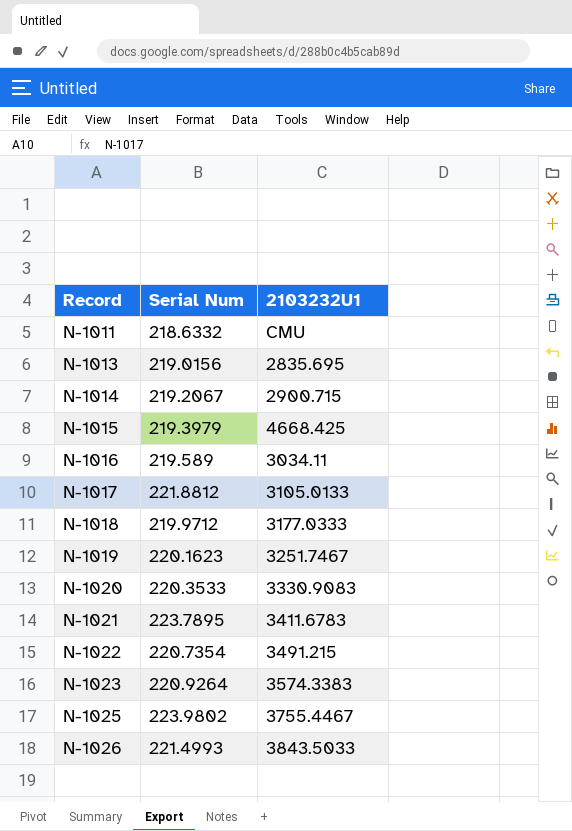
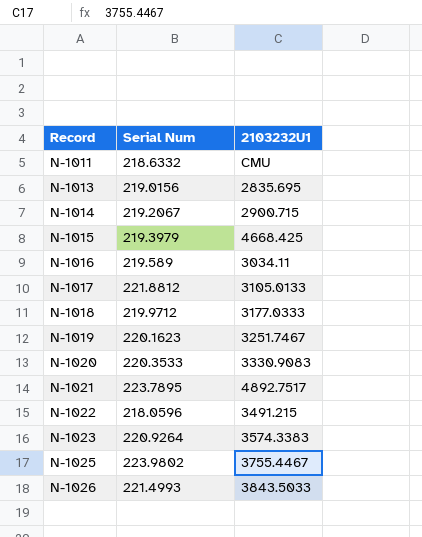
N-1021 | 2103232U1: 3411.6783 -> 4892.7517
N-1022 | Serial Num: 220.7354 -> 218.0596

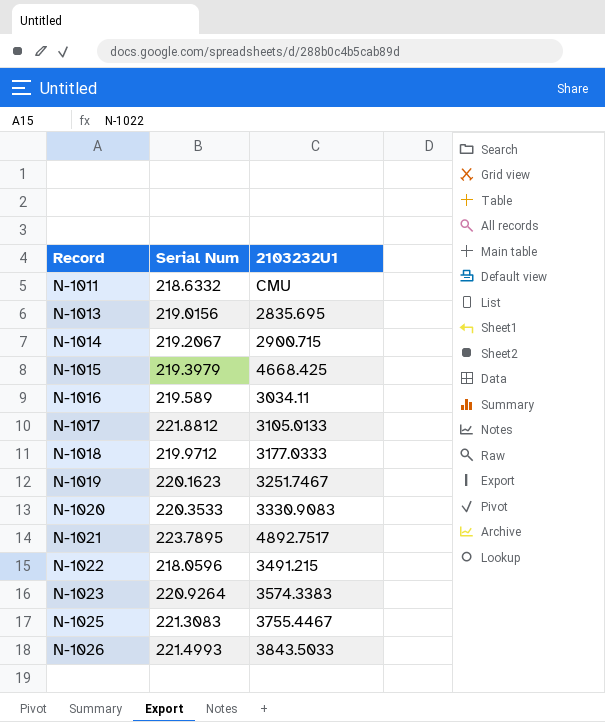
N-1025 | Serial Num: 223.9802 -> 221.3083

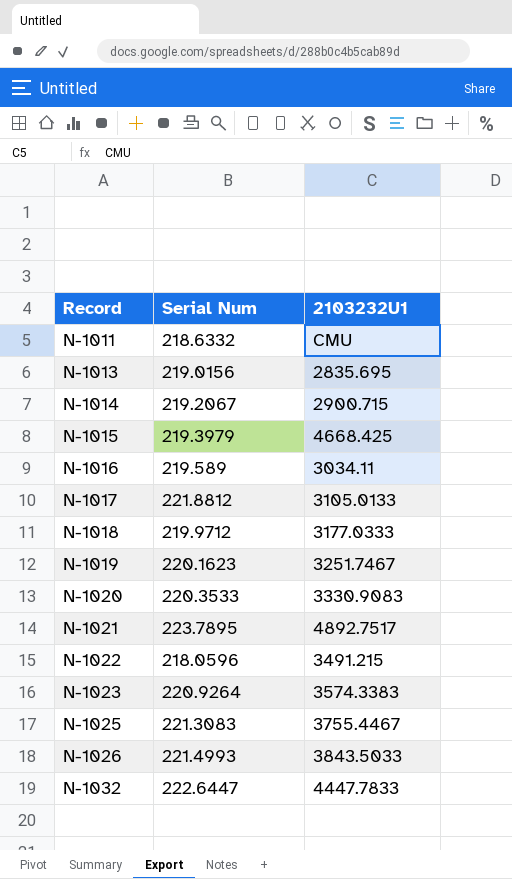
row N-1032: none -> 222.6447 | 4447.7833

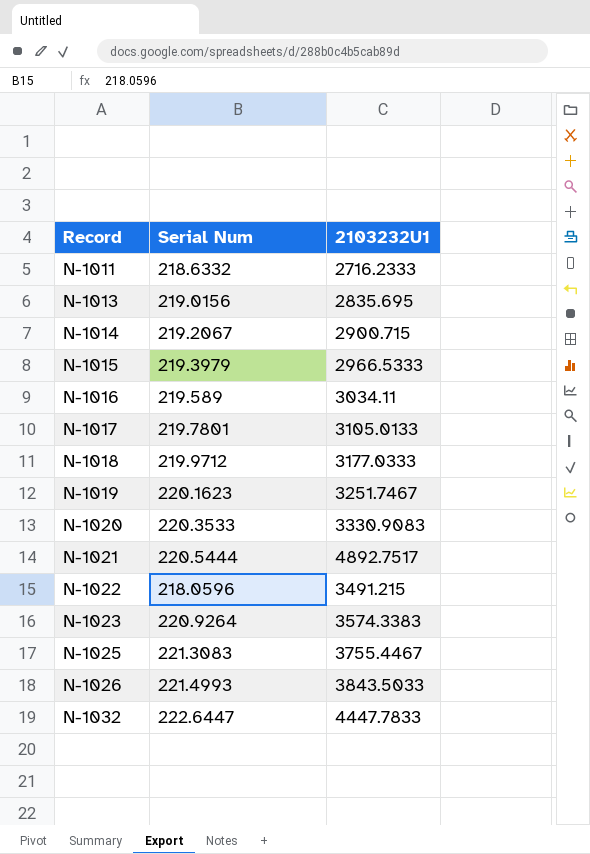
N-1011 | 2103232U1: CMU -> 2716.2333
N-1015 | 2103232U1: 4668.425 -> 2966.5333
N-1017 | Serial Num: 221.8812 -> 219.7801
N-1021 | Serial Num: 223.7895 -> 220.5444

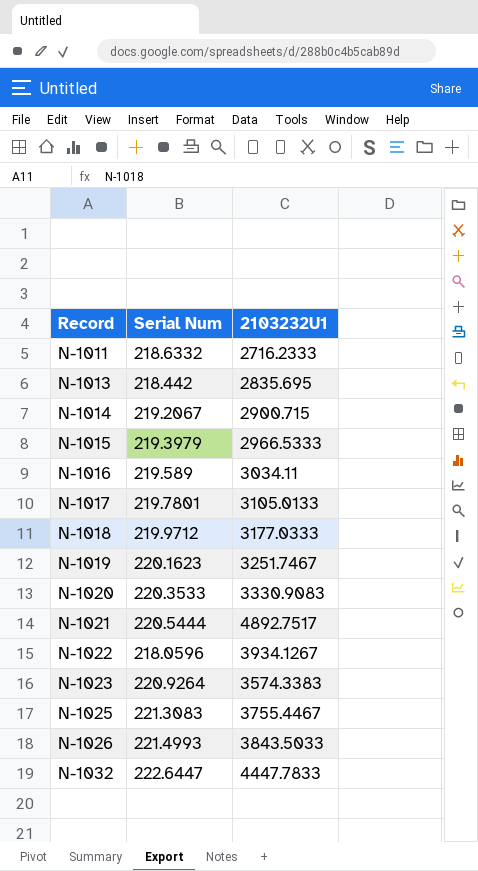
N-1013 | Serial Num: 219.0156 -> 218.442
N-1022 | 2103232U1: 3491.215 -> 3934.1267

